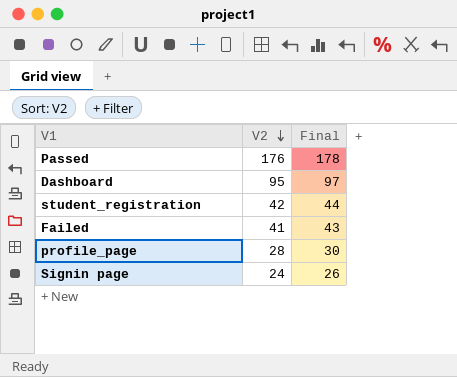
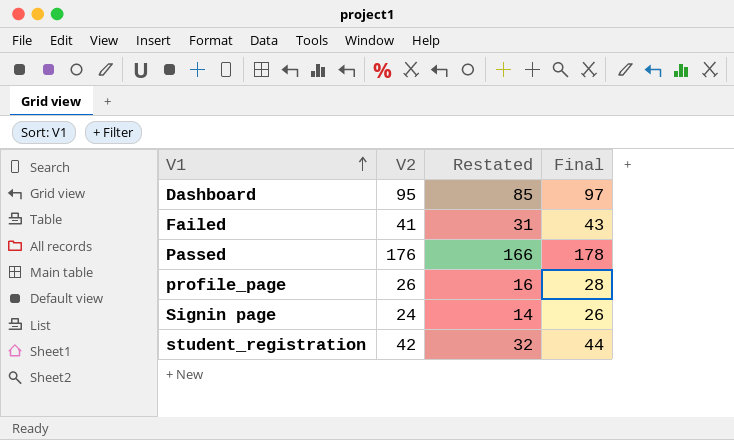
row order: V2 descending -> V1 ascending
column Restated | formula: none -> [V2] - 10
profile_page | V2: 28 -> 26
profile_page | Final: 30 -> 28

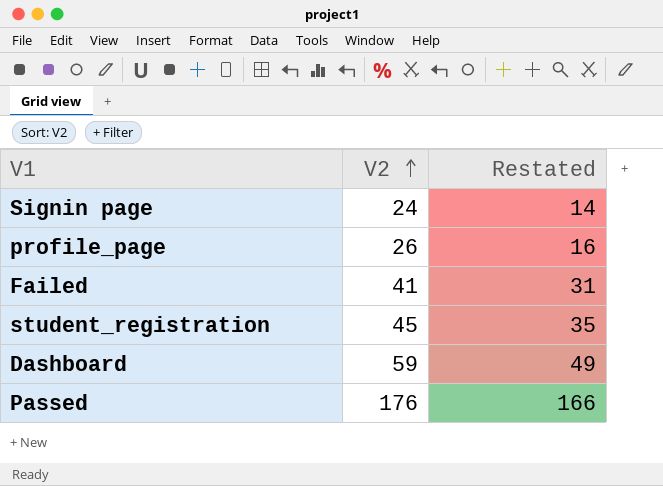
row order: V1 ascending -> V2 ascending
column Final | formula: [V2] + 2 -> none
student_registration | V2: 42 -> 45
student_registration | Restated: 32 -> 35
Dashboard | V2: 95 -> 59
Dashboard | Restated: 85 -> 49

